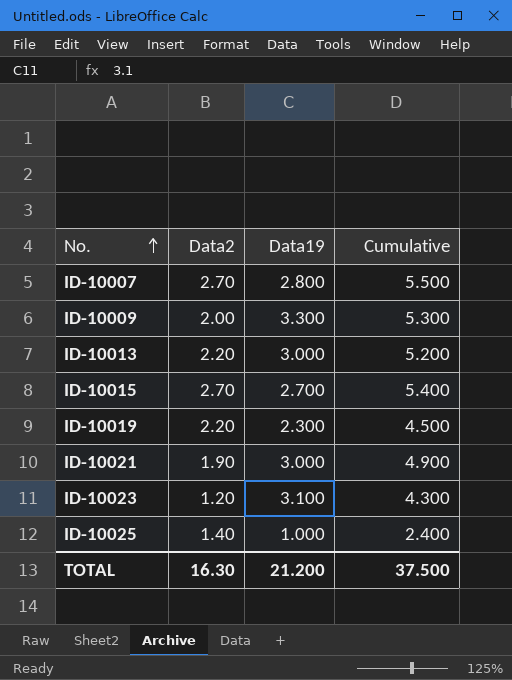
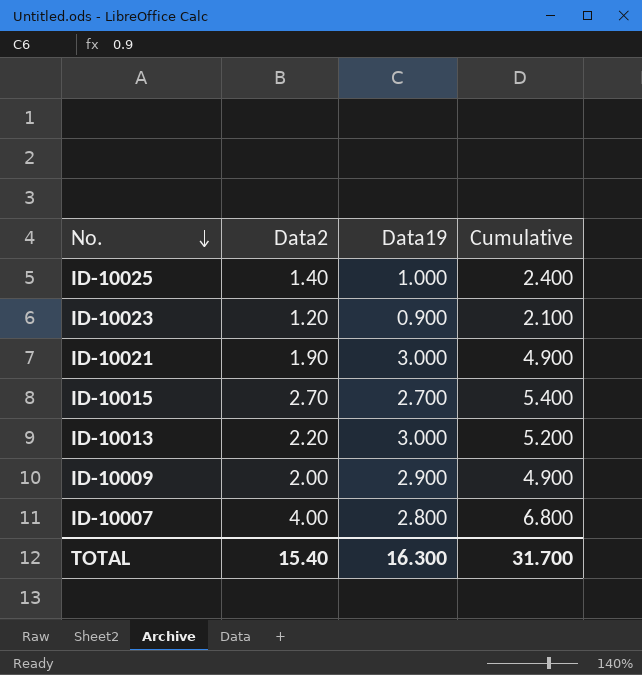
row order: No. ascending -> No. descending
row ID-10019: 2.20 | 2.300 | 4.500 -> none
ID-10023 | Data19: 3.100 -> 0.900
ID-10023 | Cumulative: 4.300 -> 2.100
ID-10009 | Data19: 3.300 -> 2.900
ID-10009 | Cumulative: 5.300 -> 4.900
ID-10007 | Data2: 2.70 -> 4.00
ID-10007 | Cumulative: 5.500 -> 6.800
TOTAL | Data2: 16.30 -> 15.40
TOTAL | Data19: 21.200 -> 16.300
TOTAL | Cumulative: 37.500 -> 31.700

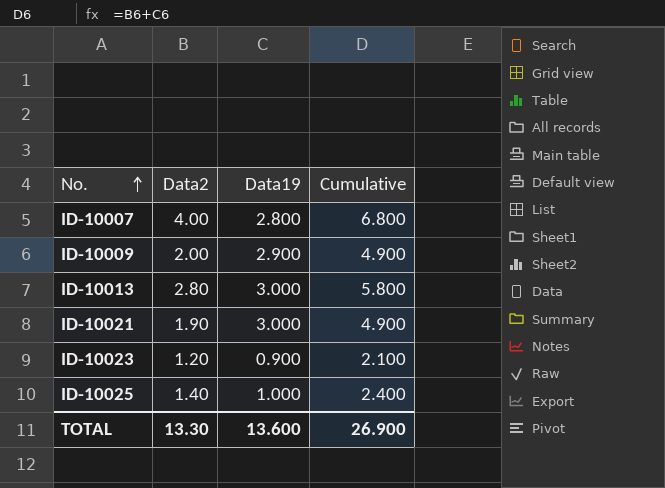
row order: No. descending -> No. ascending
row ID-10015: 2.70 | 2.700 | 5.400 -> none
ID-10013 | Data2: 2.20 -> 2.80
ID-10013 | Cumulative: 5.200 -> 5.800
TOTAL | Data2: 15.40 -> 13.30
TOTAL | Data19: 16.300 -> 13.600
TOTAL | Cumulative: 31.700 -> 26.900

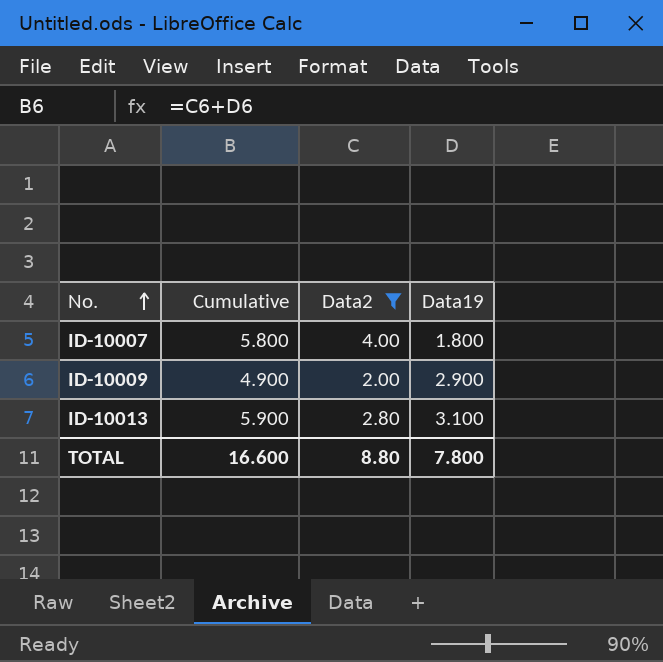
filter: none -> Data2 >= 2.00
column Cumulative | position: 4 -> 2
ID-10007 | Cumulative: 6.800 -> 5.800
ID-10007 | Data19: 2.800 -> 1.800
ID-10013 | Cumulative: 5.800 -> 5.900
ID-10013 | Data19: 3.000 -> 3.100
TOTAL | Cumulative: 26.900 -> 16.600
TOTAL | Data2: 13.30 -> 8.80
TOTAL | Data19: 13.600 -> 7.800

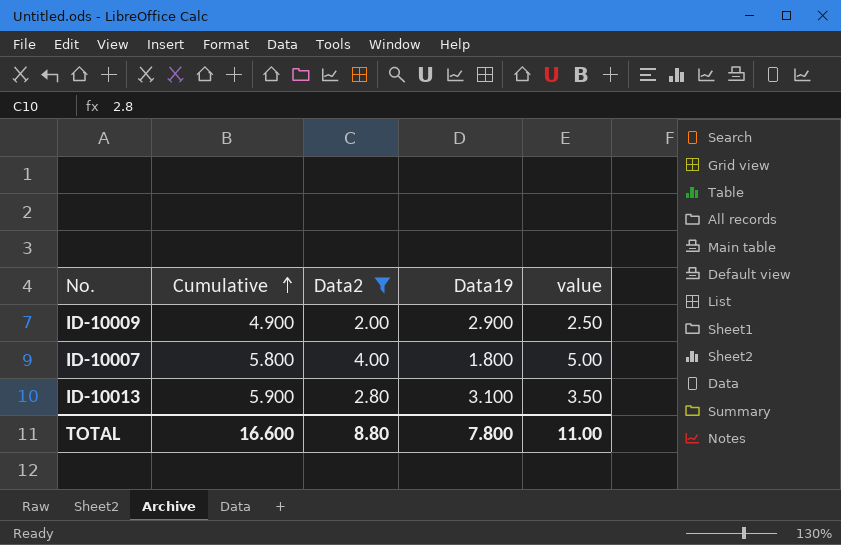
row order: No. ascending -> Cumulative ascending
column value | formula: none -> [Data2] * 1.25

